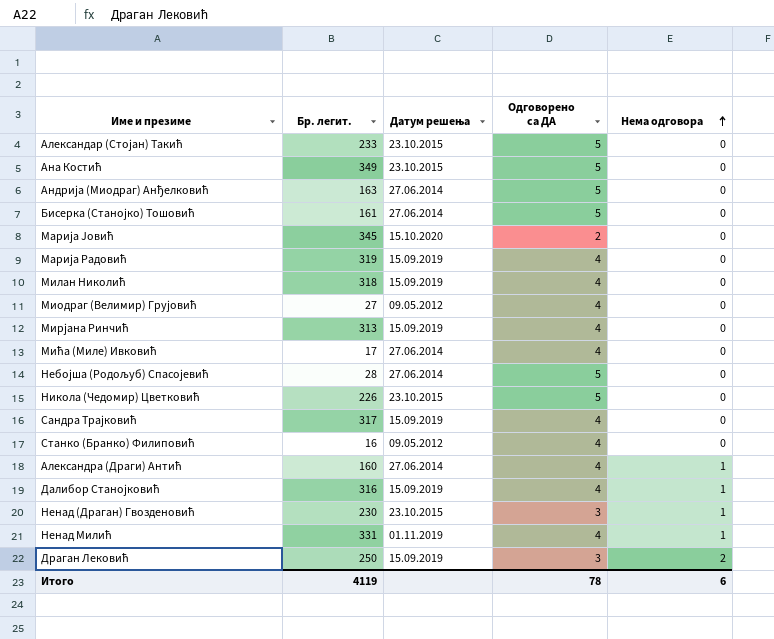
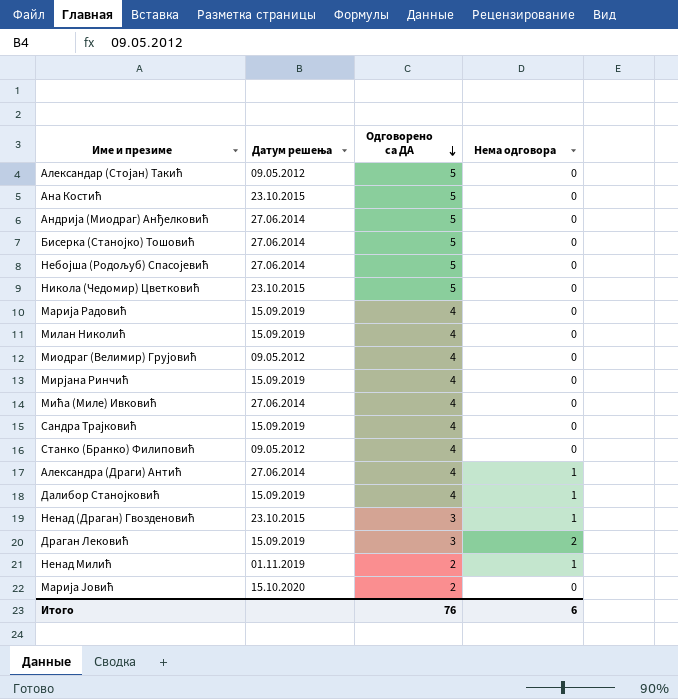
row order: Нема одговора ascending -> Одговорено са ДА descending
column Бр. легит. | position: 2 -> none
Александар (Стојан) Такић | Датум решења: 23.10.2015 -> 09.05.2012
Ненад Милић | Одговорено са ДА: 4 -> 2
Итого | Одговорено са ДА: 78 -> 76

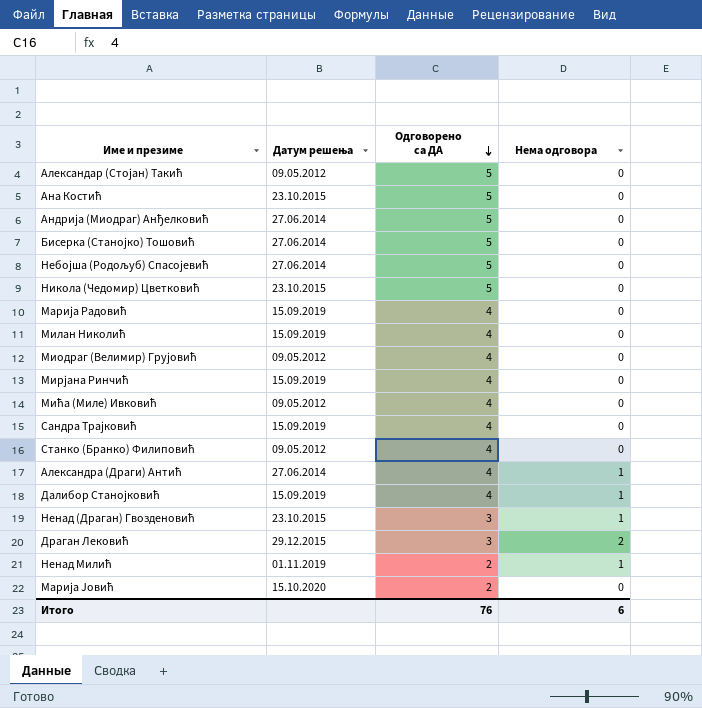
Мића (Миле) Ивковић | Датум решења: 27.06.2014 -> 09.05.2012
Драган Лековић | Датум решења: 15.09.2019 -> 29.12.2015

